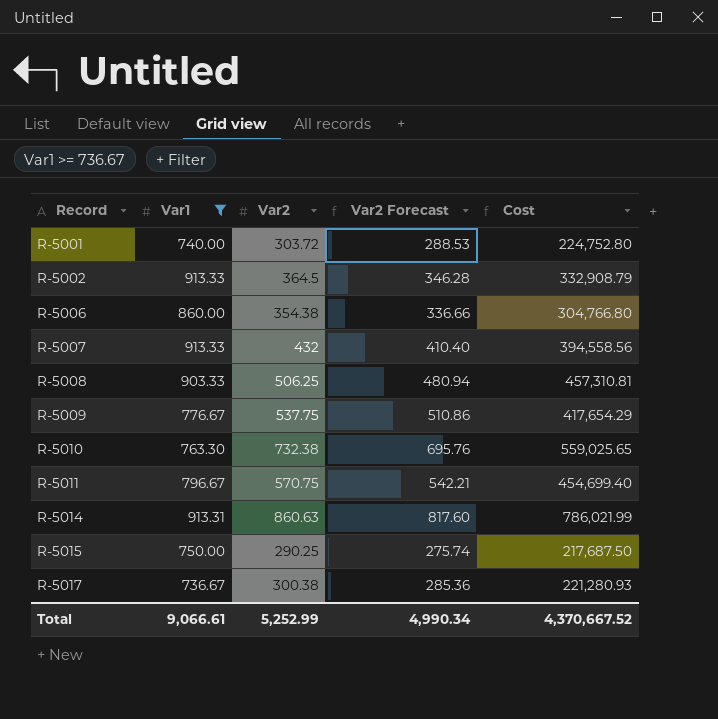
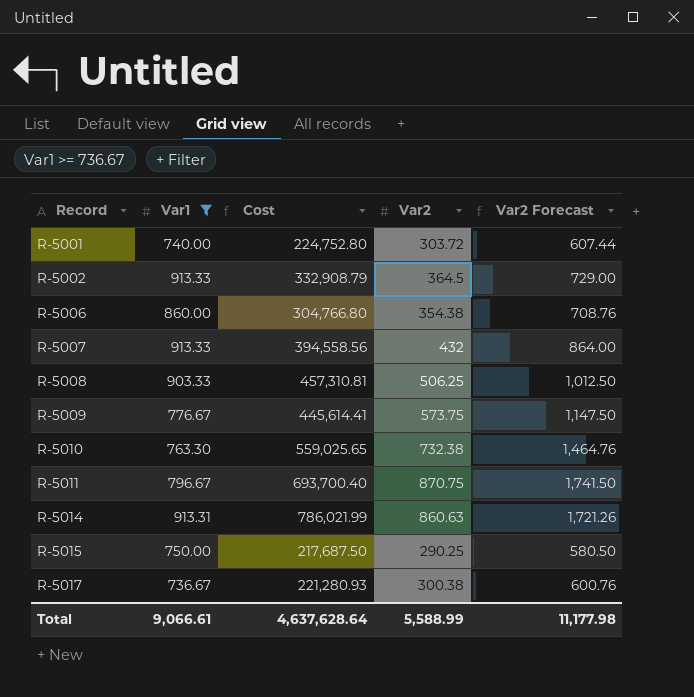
column Cost | position: 5 -> 3
column Var2 Forecast | formula: [Var2] * 0.95 -> [Var2] * 2
R-5009 | Cost: 417,654.29 -> 445,614.41
R-5009 | Var2: 537.75 -> 573.75
R-5011 | Cost: 454,699.40 -> 693,700.40
R-5011 | Var2: 570.75 -> 870.75
Total | Cost: 4,370,667.52 -> 4,637,628.64
Total | Var2: 5,252.99 -> 5,588.99
Total | Var2 Forecast: 4,990.34 -> 11,177.98

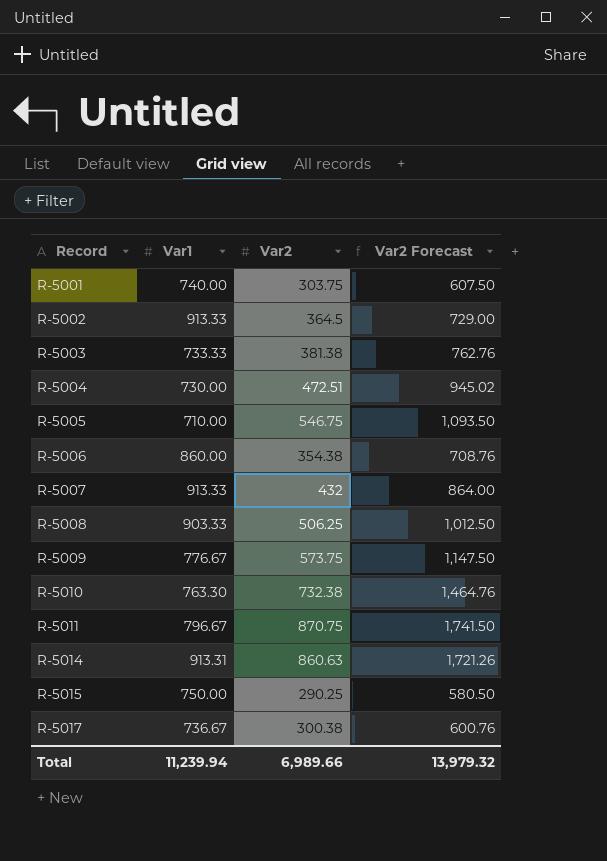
filter: Var1 >= 736.67 -> none
column Cost | formula: [Var1] * [Var2] -> none
R-5001 | Var2: 303.72 -> 303.75
R-5001 | Var2 Forecast: 607.44 -> 607.50
Total | Var1: 9,066.61 -> 11,239.94
Total | Var2: 5,588.99 -> 6,989.66
Total | Var2 Forecast: 11,177.98 -> 13,979.32

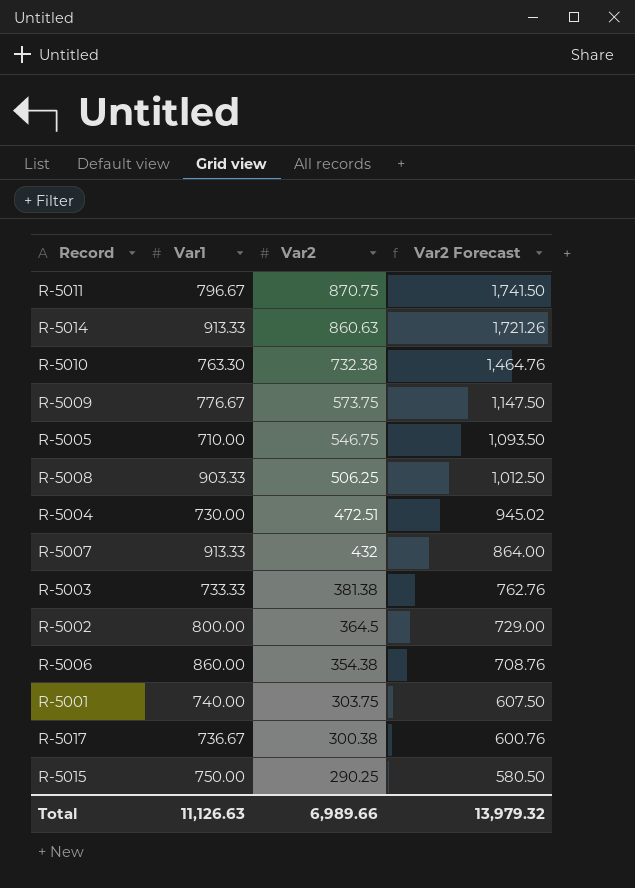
row order: Record ascending -> Var2 descending
R-5014 | Var1: 913.31 -> 913.33
R-5002 | Var1: 913.33 -> 800.00
Total | Var1: 11,239.94 -> 11,126.63

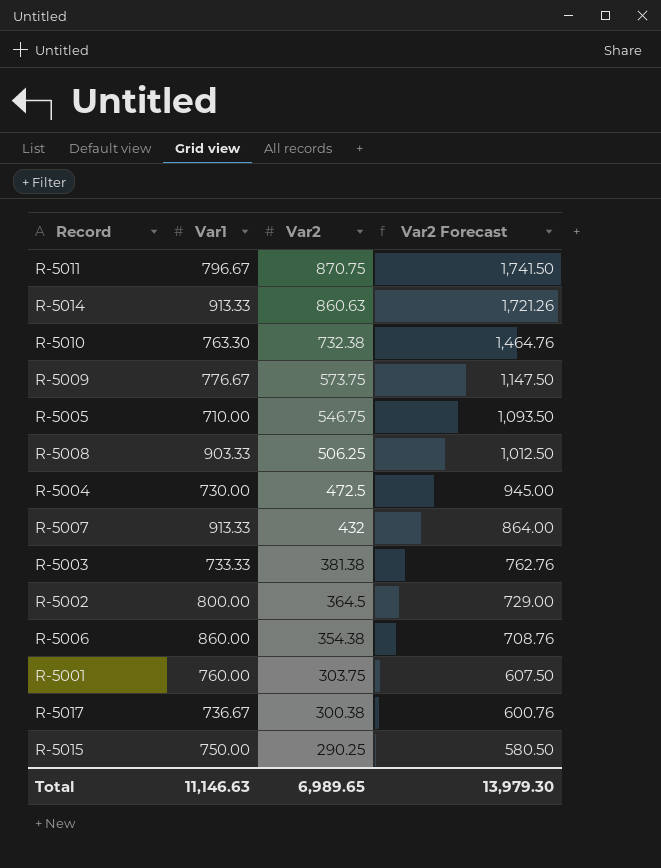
R-5004 | Var2: 472.51 -> 472.5
R-5004 | Var2 Forecast: 945.02 -> 945.00
R-5001 | Var1: 740.00 -> 760.00
Total | Var1: 11,126.63 -> 11,146.63
Total | Var2: 6,989.66 -> 6,989.65
Total | Var2 Forecast: 13,979.32 -> 13,979.30

